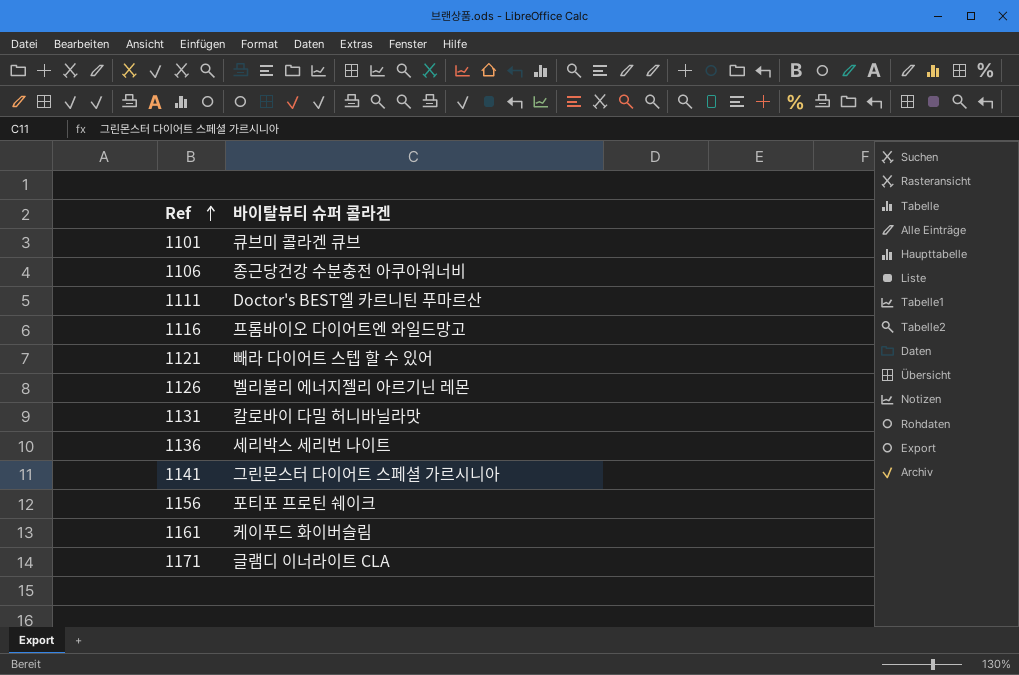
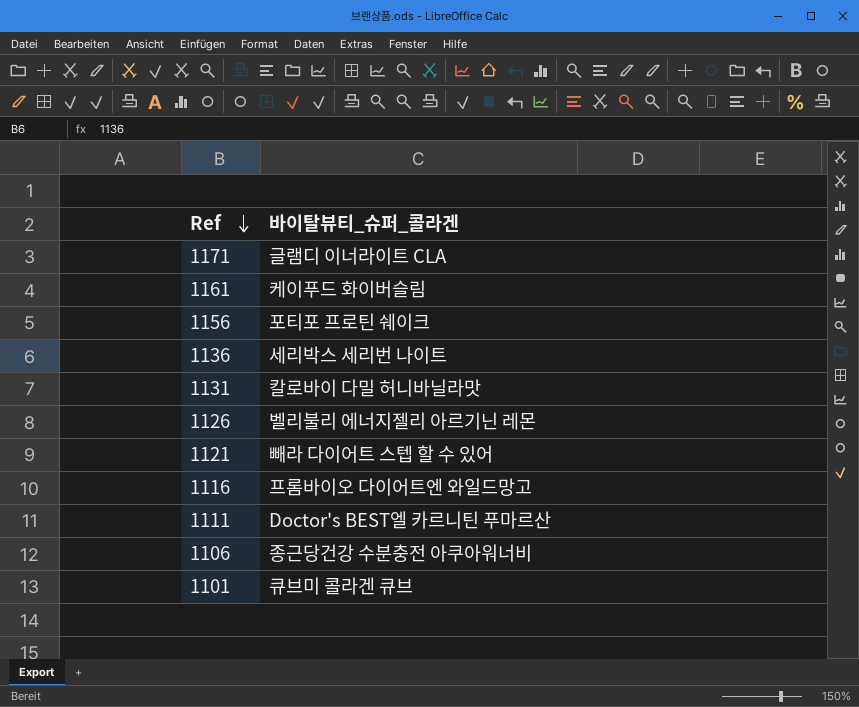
row order: Ref ascending -> Ref descending
column name: 바이탈뷰티 슈퍼 콜라겐 -> 바이탈뷰티_슈퍼_콜라겐
row 1141: 그린몬스터 다이어트 스페셜 가르시니아 -> none

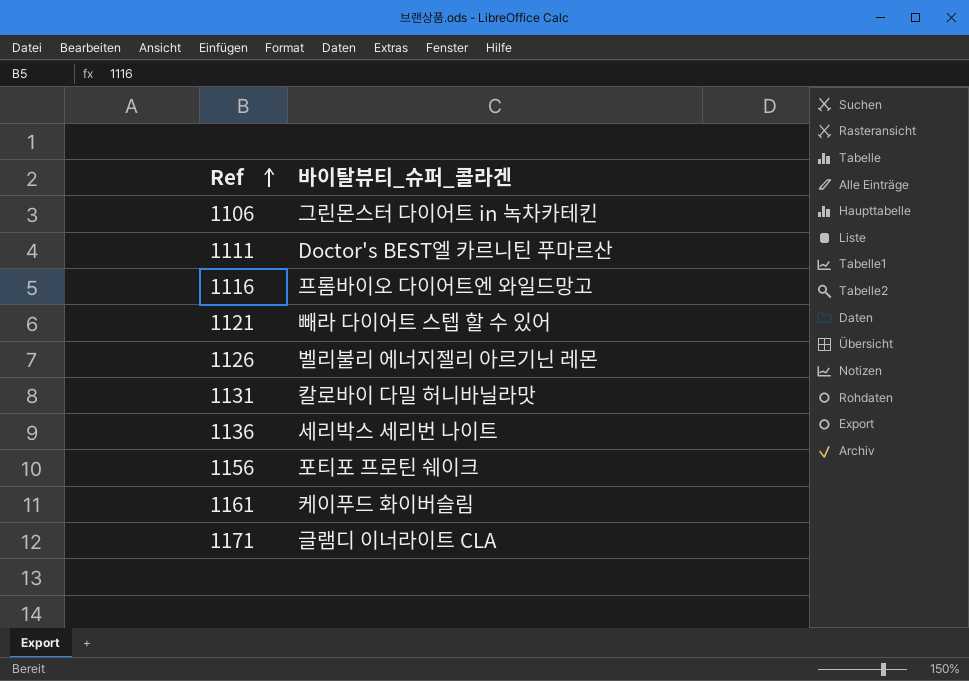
row order: Ref descending -> Ref ascending
row 1101: 큐브미 콜라겐 큐브 -> none
1106 | 바이탈뷰티_슈퍼_콜라겐: 종근당건강 수분충전 아쿠아워너비 -> 그린몬스터 다이어트 in 녹차카테킨

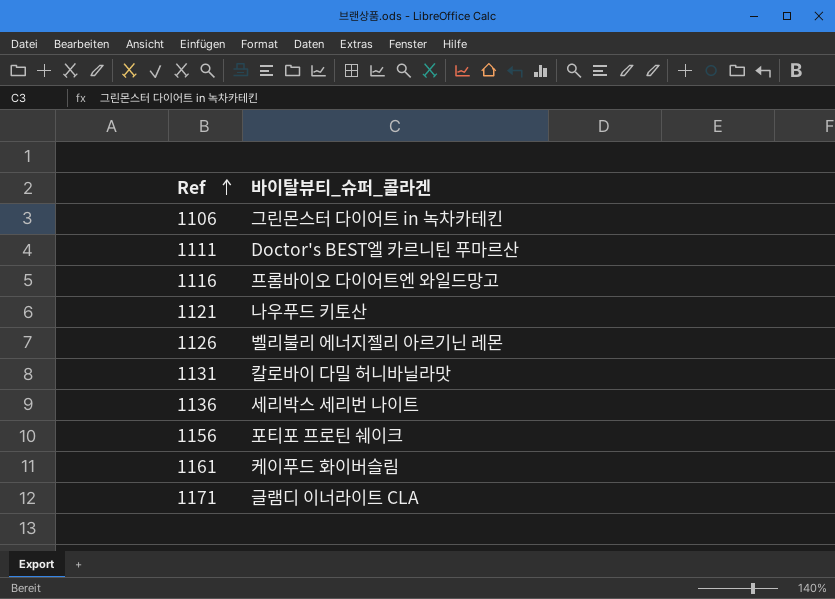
1121 | 바이탈뷰티_슈퍼_콜라겐: 빼라 다이어트 스텝 할 수 있어 -> 나우푸드 키토산

